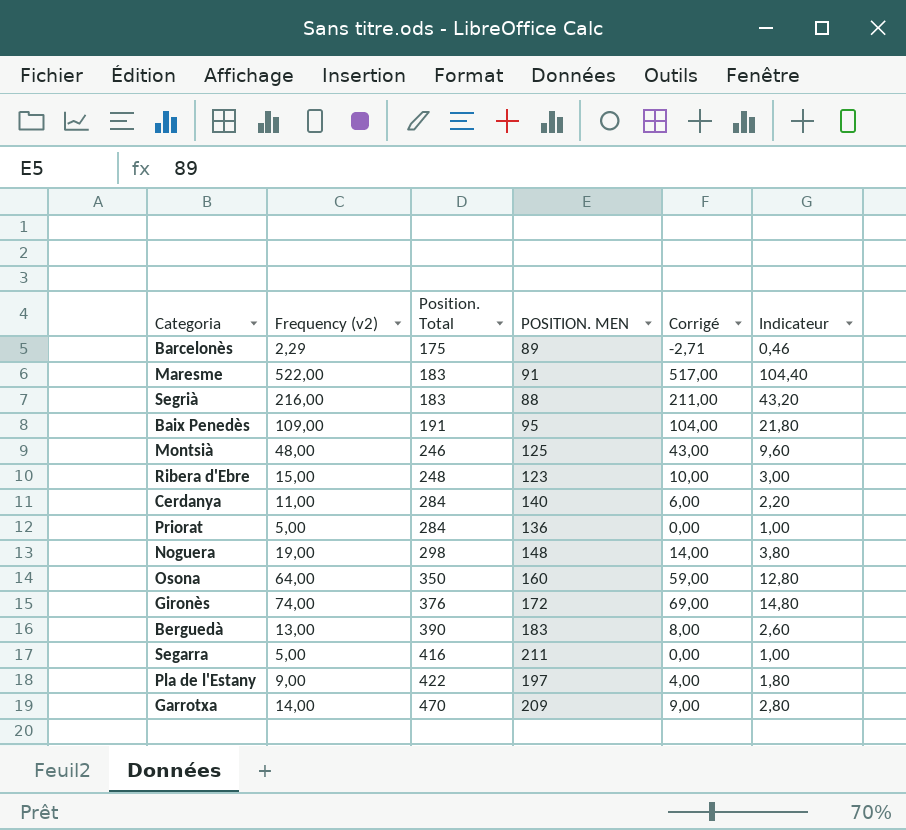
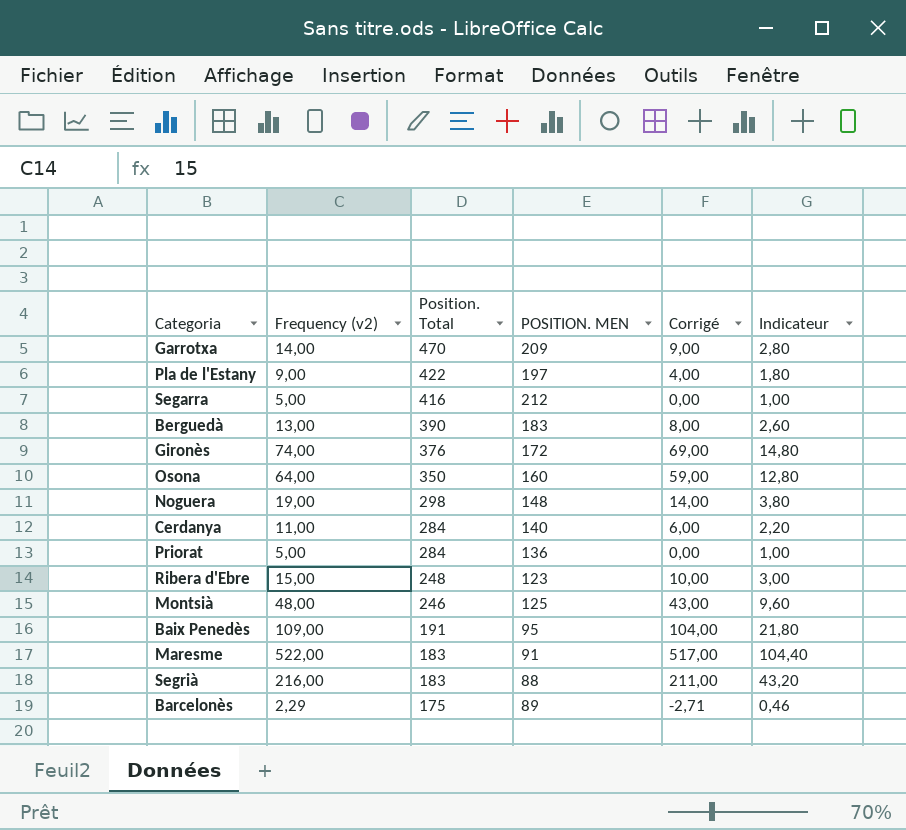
row order: Position. Total ascending -> Position. Total descending
Segarra | POSITION. MEN: 211 -> 212

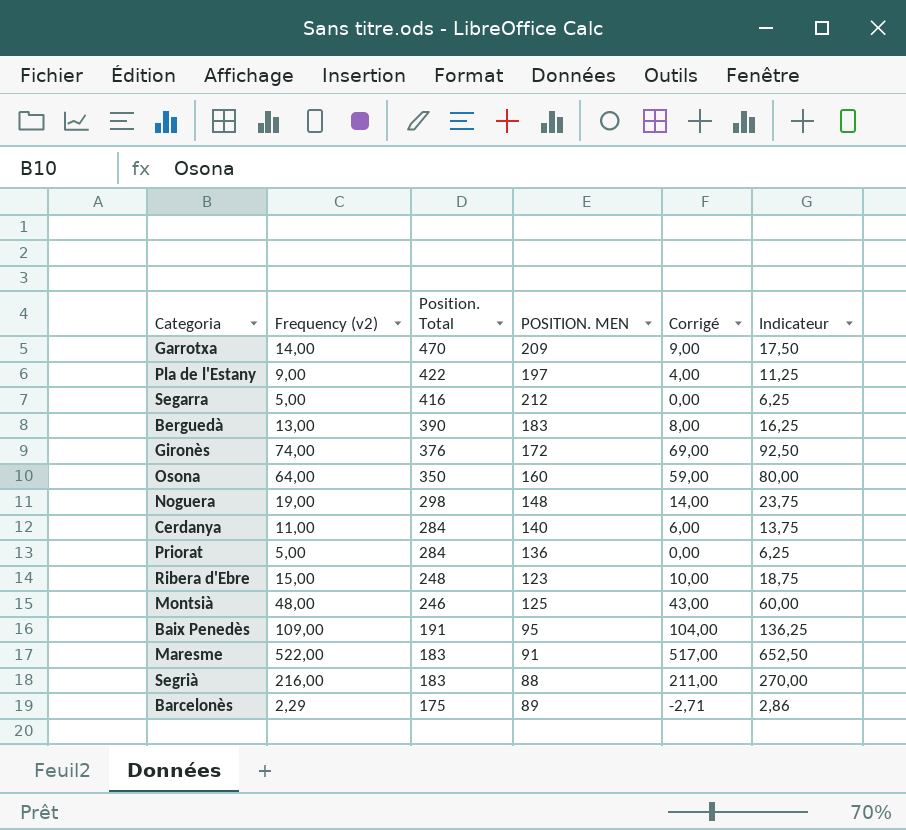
column Indicateur | formula: [Frequency (v2)] * 0,2 -> [Frequency (v2)] * 1,25

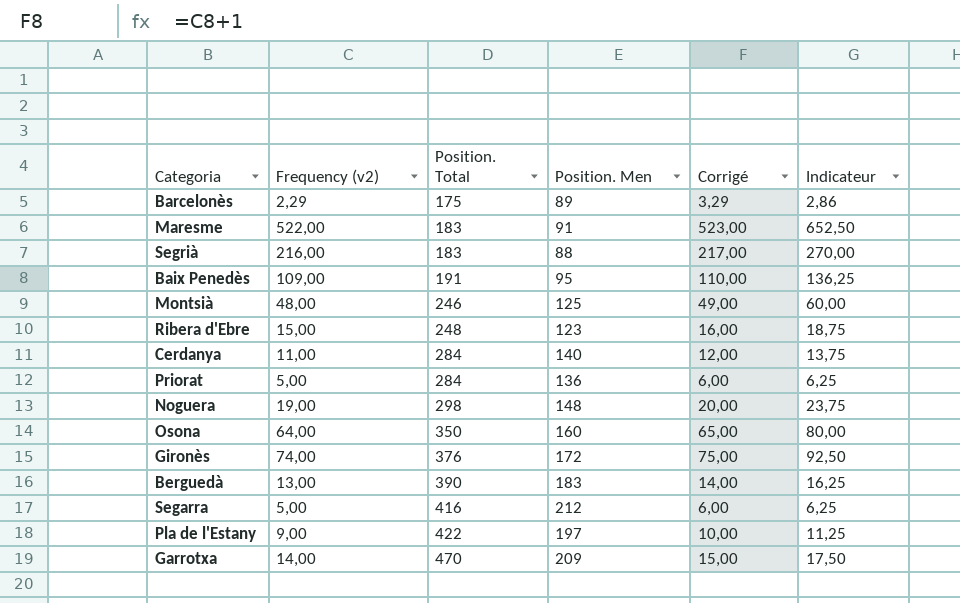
row order: Position. Total descending -> Position. Total ascending
column name: POSITION. MEN -> Position. Men
column Corrigé | formula: [Frequency (v2)] - 5 -> [Frequency (v2)] + 1

